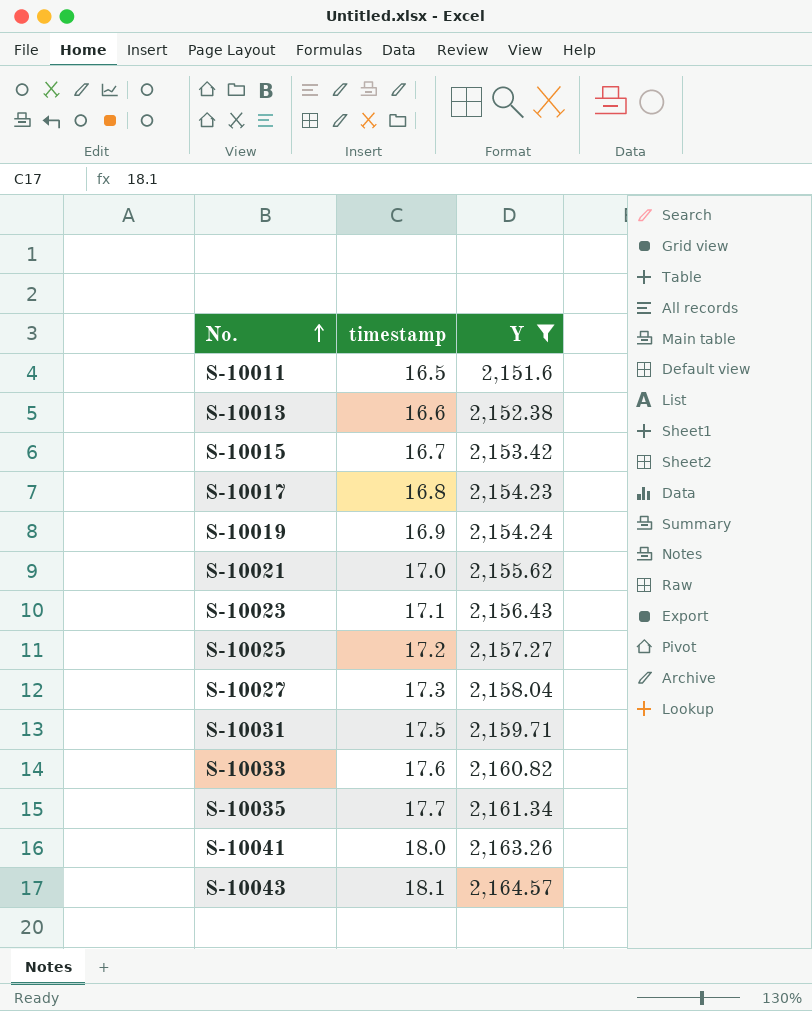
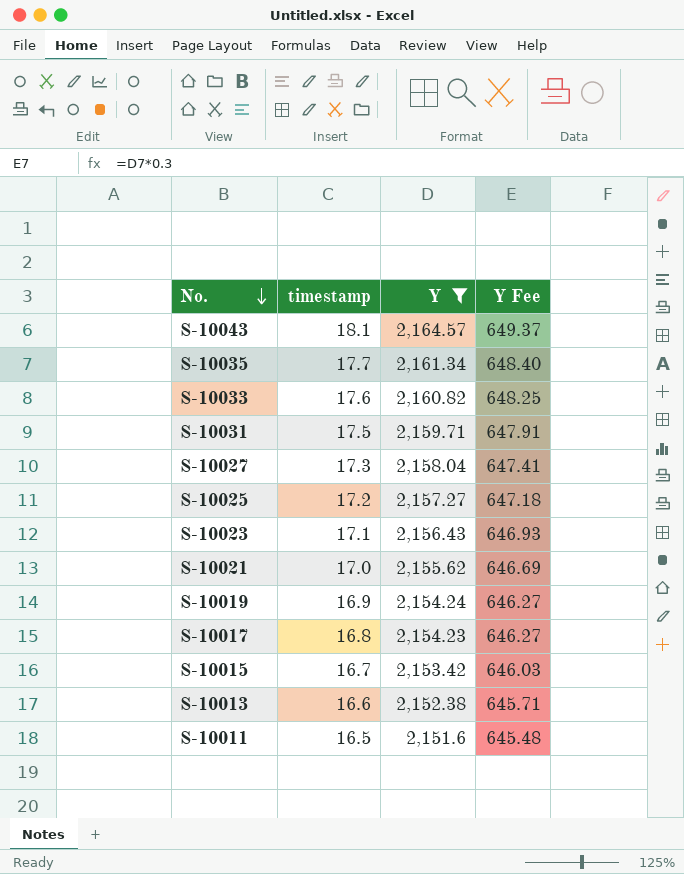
row order: No. ascending -> No. descending
column Y Fee | formula: none -> [Y] * 0.3
row S-10041: 18.0 | 2,163.26 -> none

